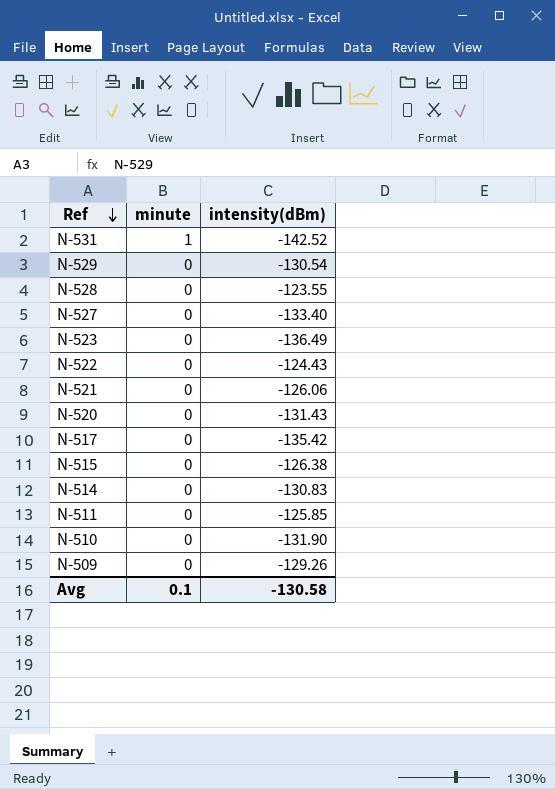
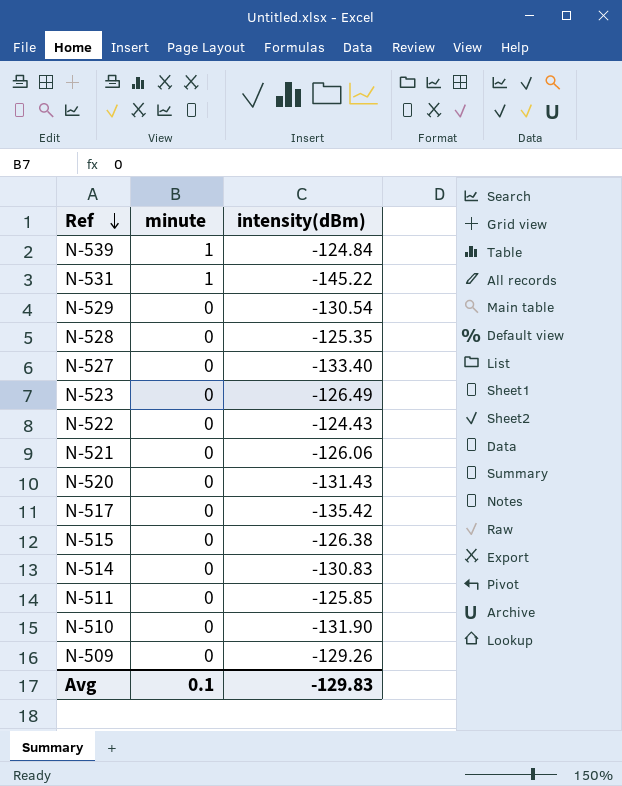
row N-539: none -> 1 | -124.84
N-531 | intensity(dBm): -142.52 -> -145.22
N-528 | intensity(dBm): -123.55 -> -125.35
N-523 | intensity(dBm): -136.49 -> -126.49
Avg | intensity(dBm): -130.58 -> -129.83

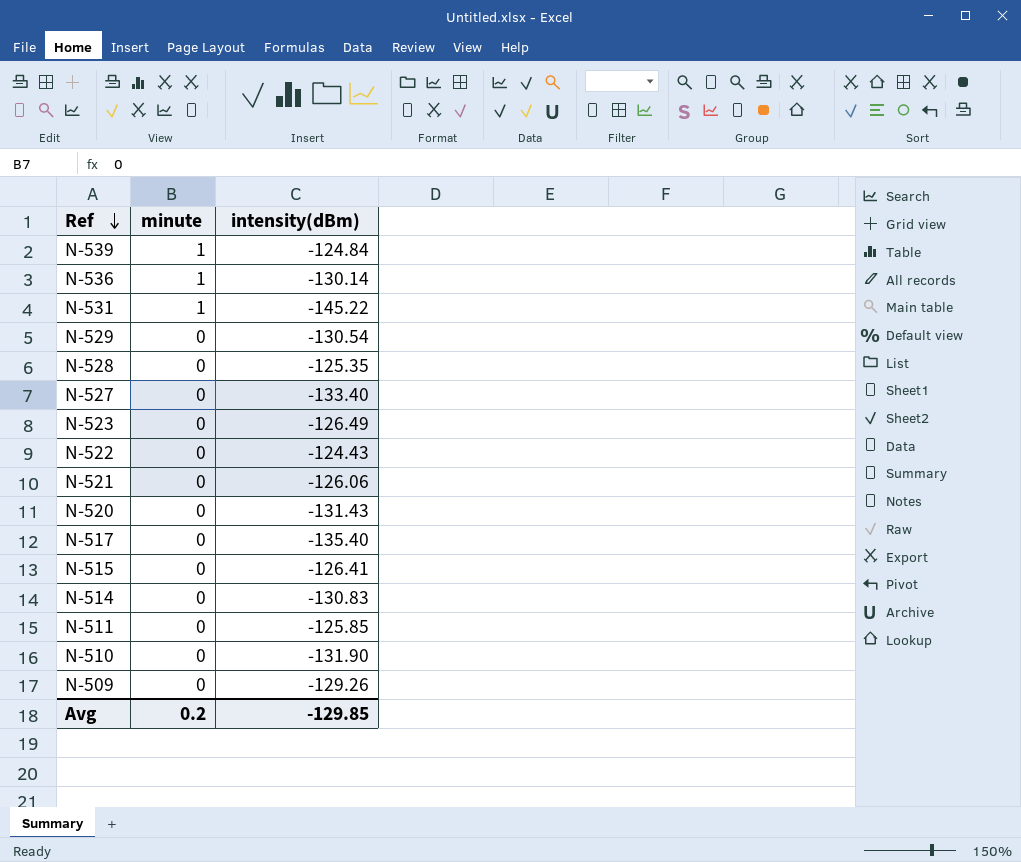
row N-536: none -> 1 | -130.14
N-517 | intensity(dBm): -135.42 -> -135.40
N-515 | intensity(dBm): -126.38 -> -126.41
Avg | minute: 0.1 -> 0.2
Avg | intensity(dBm): -129.83 -> -129.85

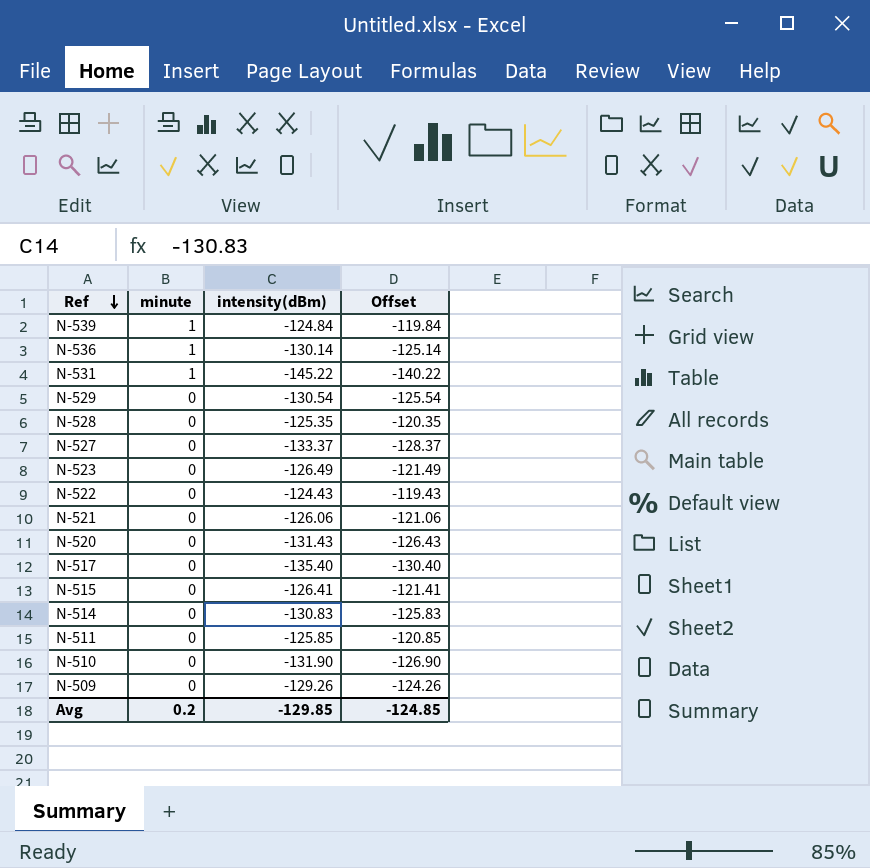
column Offset | formula: none -> [intensity(dBm)] + 5
N-527 | intensity(dBm): -133.40 -> -133.37

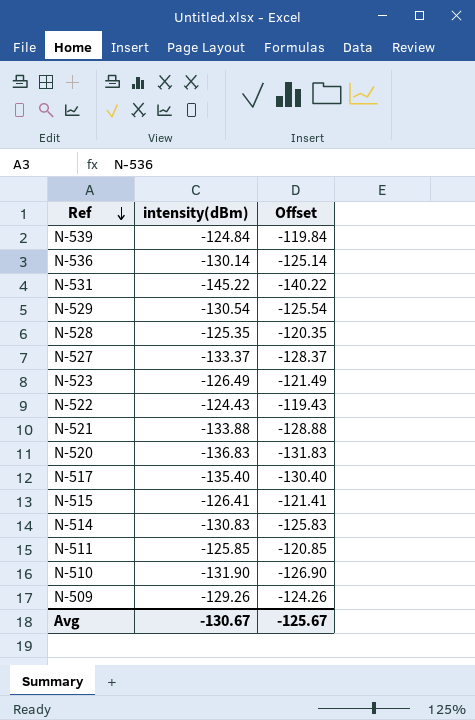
column minute | position: 2 -> none
N-521 | intensity(dBm): -126.06 -> -133.88
N-521 | Offset: -121.06 -> -128.88
N-520 | intensity(dBm): -131.43 -> -136.83
N-520 | Offset: -126.43 -> -131.83
Avg | intensity(dBm): -129.85 -> -130.67
Avg | Offset: -124.85 -> -125.67

